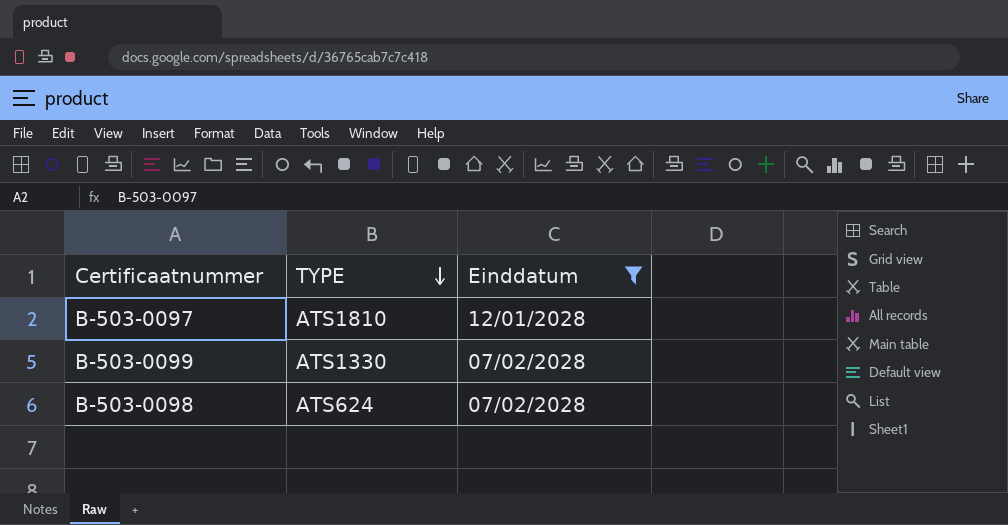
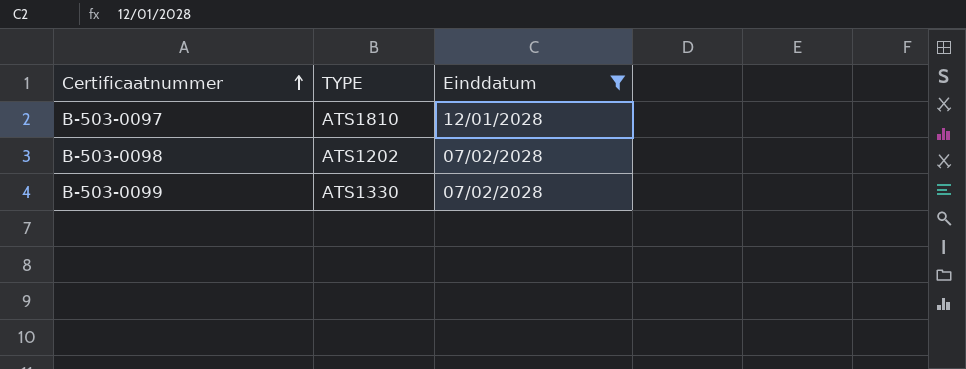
row order: TYPE descending -> Certificaatnummer ascending
B-503-0098 | TYPE: ATS624 -> ATS1202

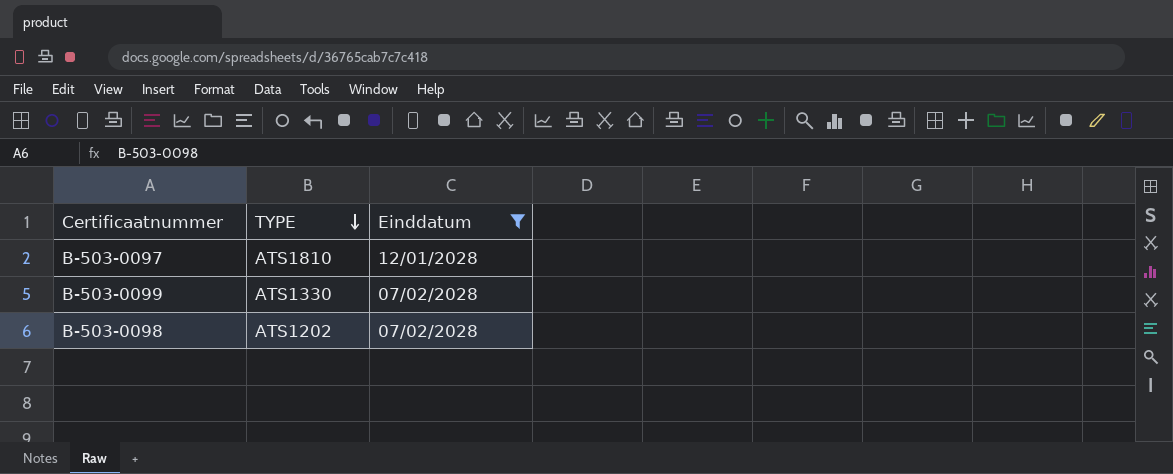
row order: Certificaatnummer ascending -> TYPE descending

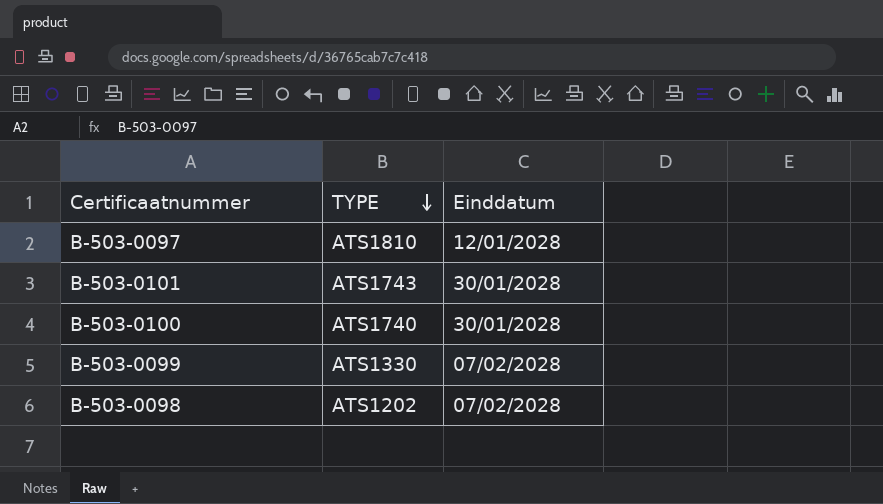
filter: Einddatum != 30/01/2028 -> none

